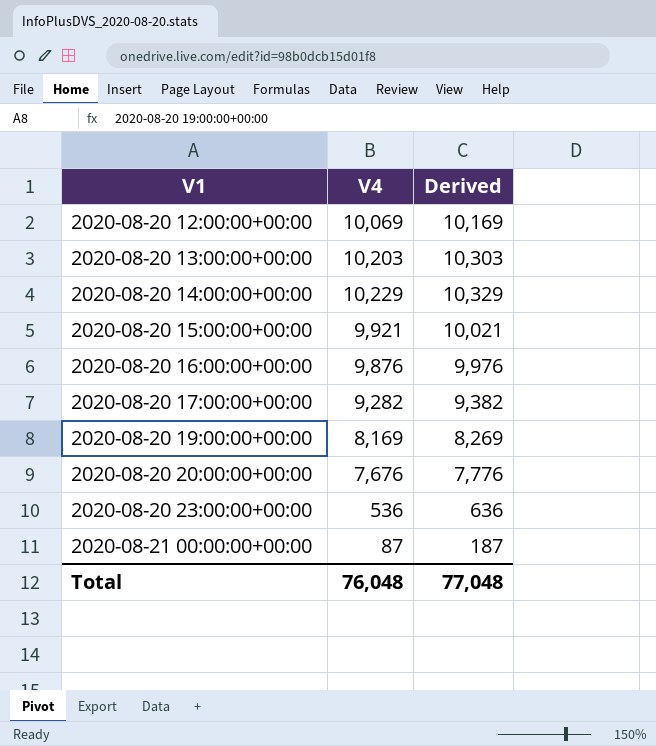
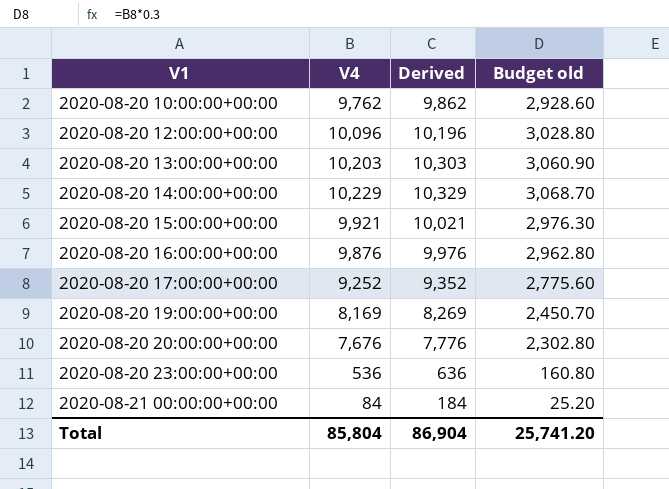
column Budget old | formula: none -> [V4] * 0.3
row 2020-08-20 10:00:00+00:00: none -> 9,762 | 9,862 | 2,928.60
2020-08-20 12:00:00+00:00 | V4: 10,069 -> 10,096
2020-08-20 12:00:00+00:00 | Derived: 10,169 -> 10,196
2020-08-20 17:00:00+00:00 | V4: 9,282 -> 9,252
2020-08-20 17:00:00+00:00 | Derived: 9,382 -> 9,352
2020-08-21 00:00:00+00:00 | V4: 87 -> 84
2020-08-21 00:00:00+00:00 | Derived: 187 -> 184
Total | V4: 76,048 -> 85,804
Total | Derived: 77,048 -> 86,904

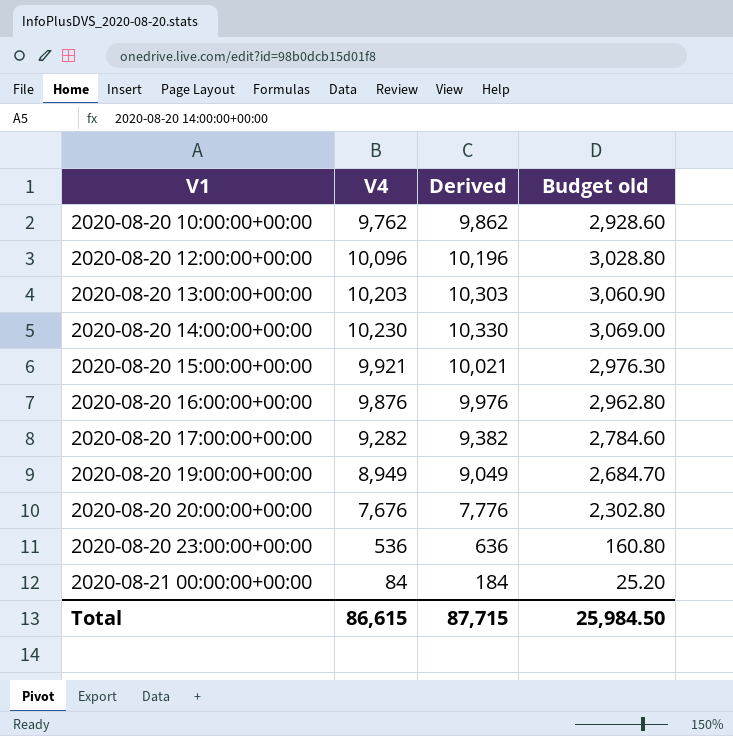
2020-08-20 14:00:00+00:00 | V4: 10,229 -> 10,230
2020-08-20 14:00:00+00:00 | Derived: 10,329 -> 10,330
2020-08-20 14:00:00+00:00 | Budget old: 3,068.70 -> 3,069.00
2020-08-20 17:00:00+00:00 | V4: 9,252 -> 9,282
2020-08-20 17:00:00+00:00 | Derived: 9,352 -> 9,382
2020-08-20 17:00:00+00:00 | Budget old: 2,775.60 -> 2,784.60
2020-08-20 19:00:00+00:00 | V4: 8,169 -> 8,949
2020-08-20 19:00:00+00:00 | Derived: 8,269 -> 9,049
2020-08-20 19:00:00+00:00 | Budget old: 2,450.70 -> 2,684.70
Total | V4: 85,804 -> 86,615
Total | Derived: 86,904 -> 87,715
Total | Budget old: 25,741.20 -> 25,984.50

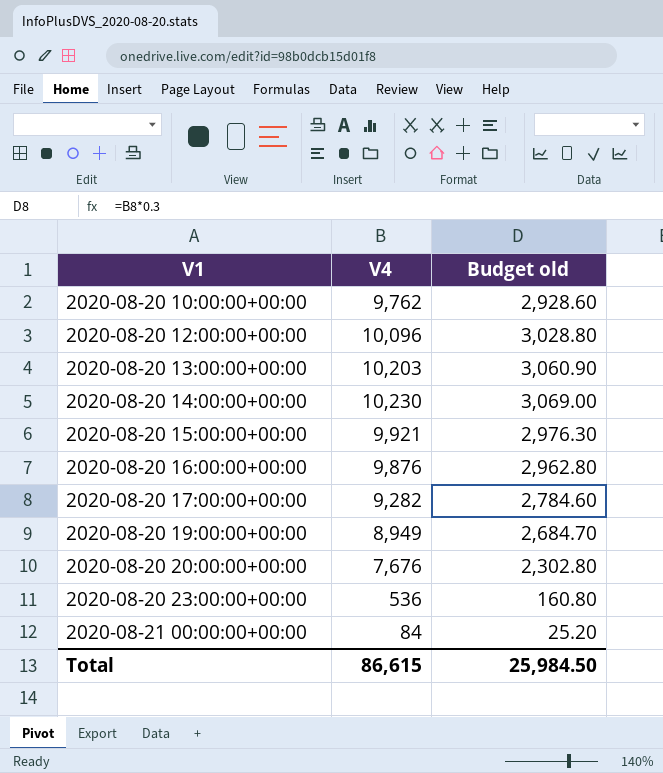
column Derived | formula: [V4] + 100 -> none

